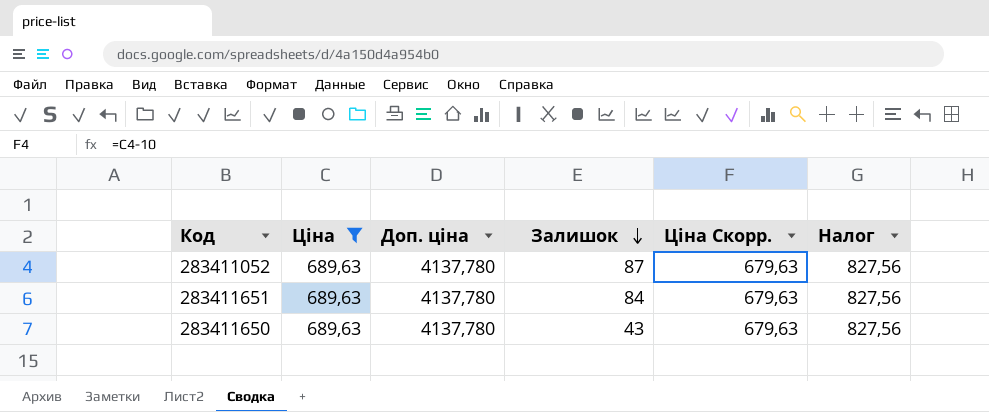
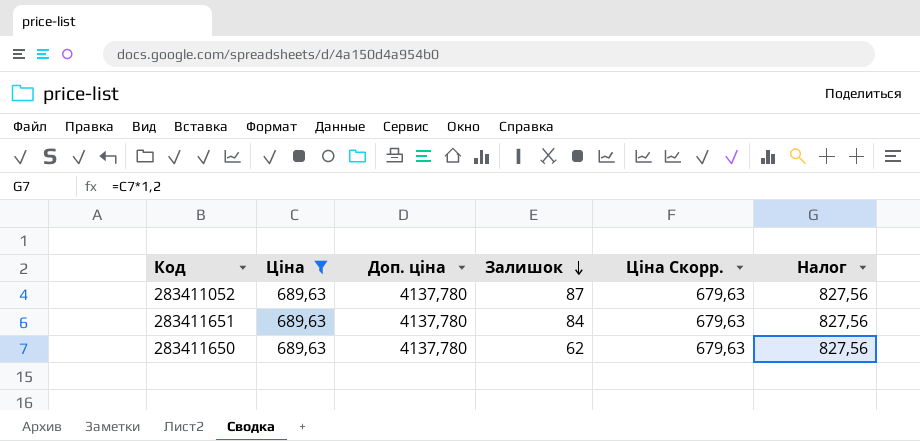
283411650 | Залишок: 43 -> 62

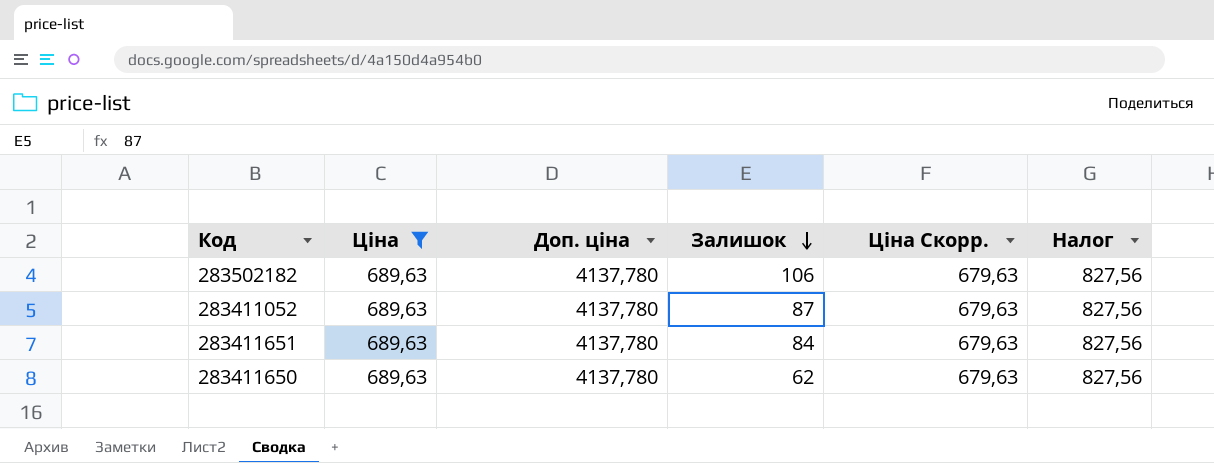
row 283502182: none -> 689,63 | 4137,780 | 106 | 679,63 | 827,56

